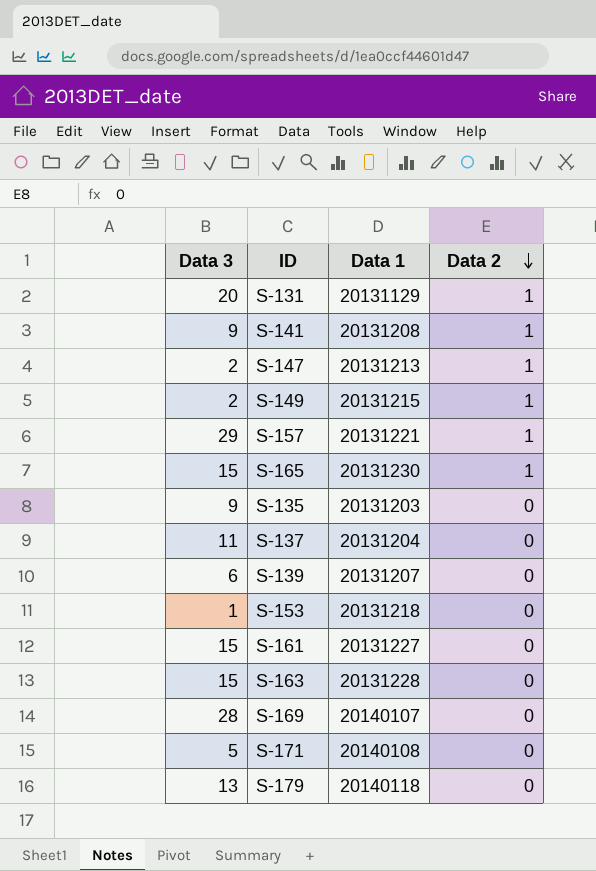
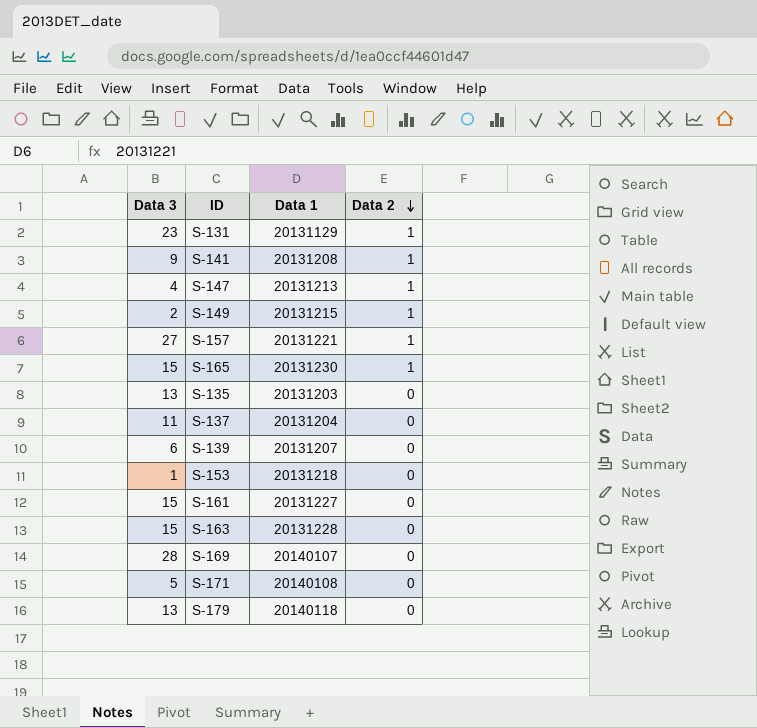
S-131 | Data 3: 20 -> 23
S-147 | Data 3: 2 -> 4
S-157 | Data 3: 29 -> 27
S-135 | Data 3: 9 -> 13

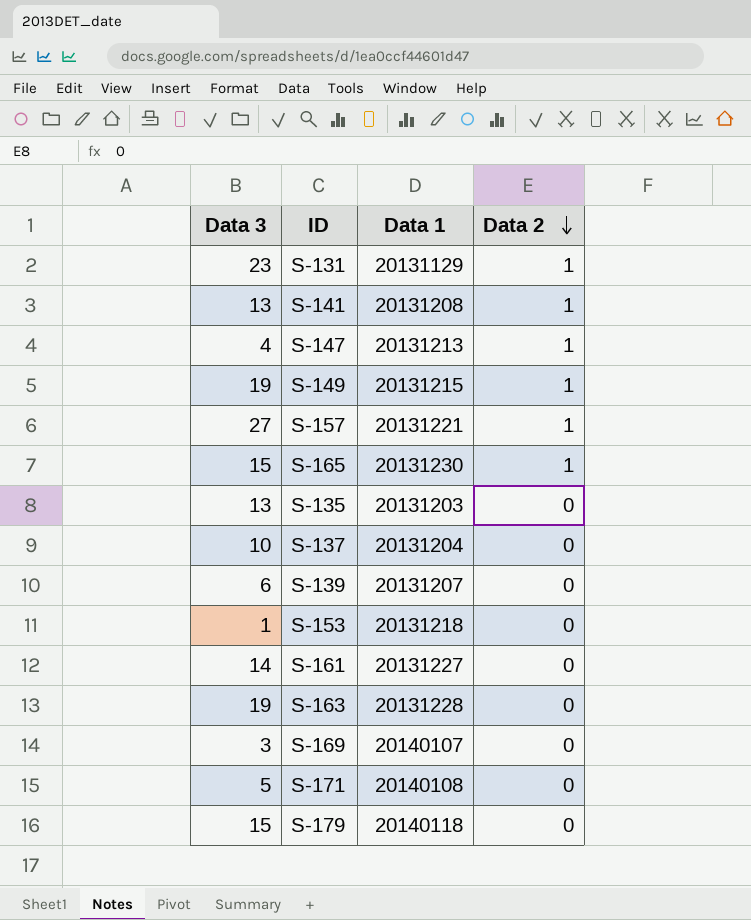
S-141 | Data 3: 9 -> 13
S-149 | Data 3: 2 -> 19
S-137 | Data 3: 11 -> 10
S-161 | Data 3: 15 -> 14
S-163 | Data 3: 15 -> 19
S-169 | Data 3: 28 -> 3
S-179 | Data 3: 13 -> 15

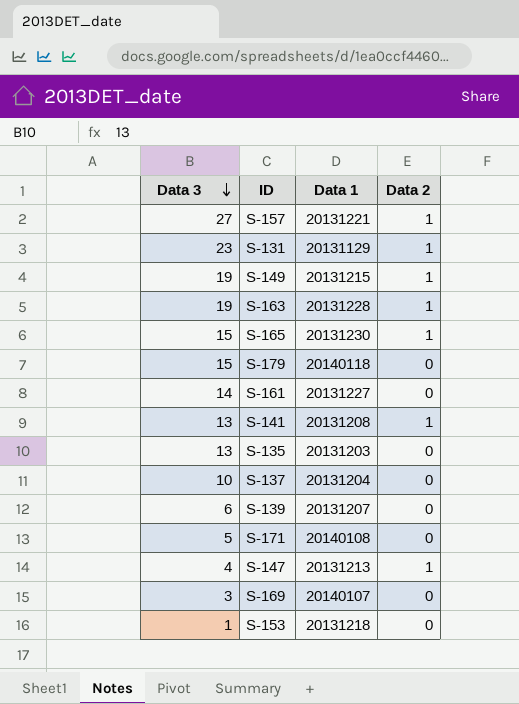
row order: Data 2 descending -> Data 3 descending
S-163 | Data 2: 0 -> 1

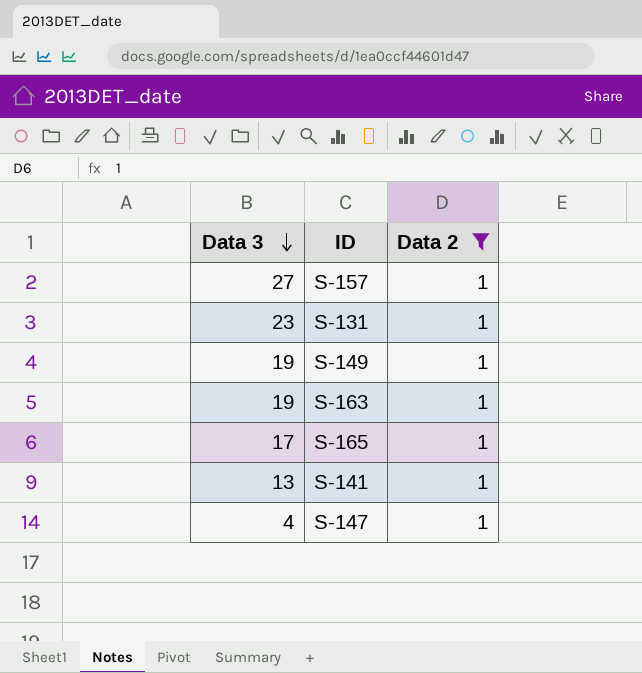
filter: none -> Data 2 = 1
column Data 1 | position: 3 -> none
S-165 | Data 3: 15 -> 17

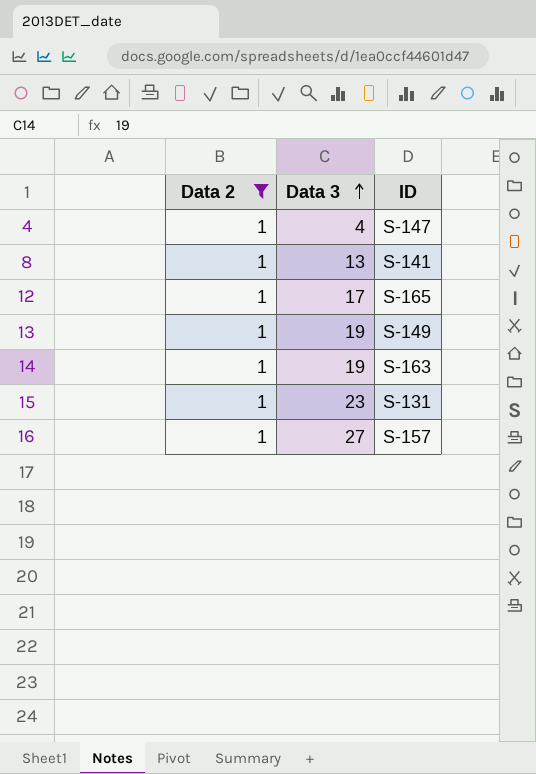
row order: Data 3 descending -> Data 3 ascending
column Data 2 | position: 3 -> 1

